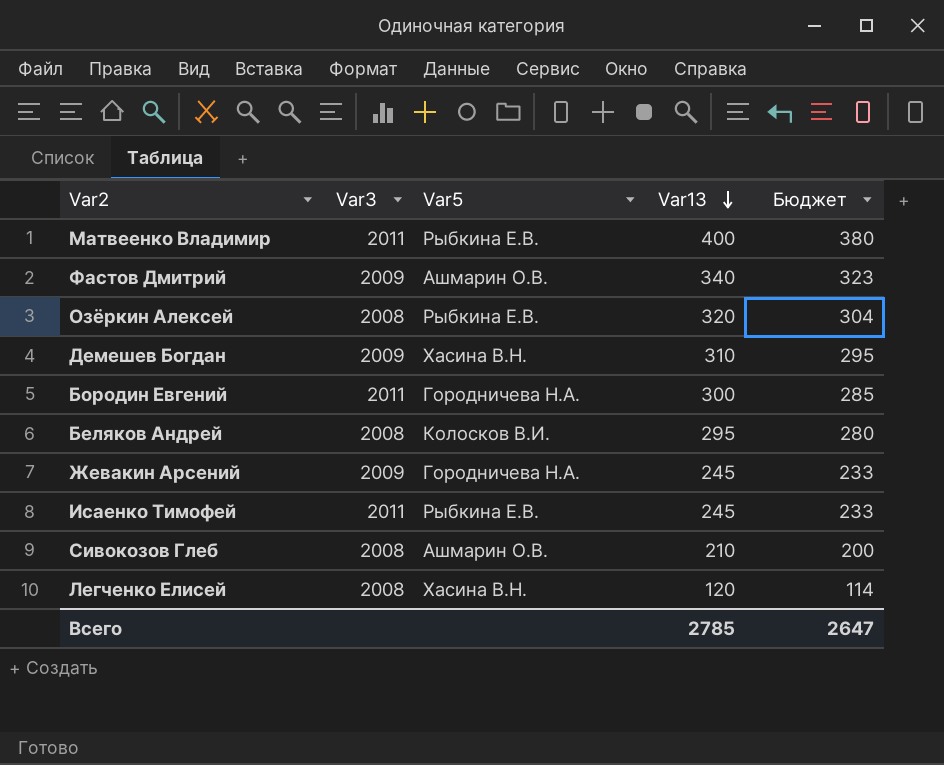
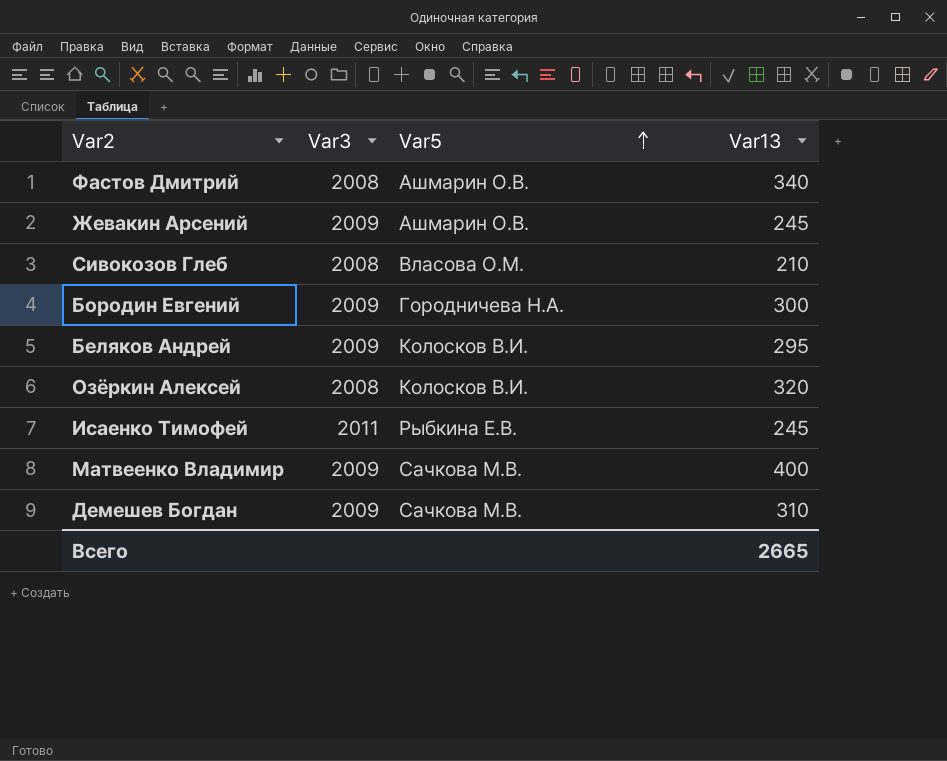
row order: Var13 descending -> Var5 ascending
column Бюджет | formula: [Var13] * 0,95 -> none
row Легченко Елисей: 2008 | Хасина В.Н. | 120 | 114 -> none
Фастов Дмитрий | Var3: 2009 -> 2008
Жевакин Арсений | Var5: Городничева Н.А. -> Ашмарин О.В.
Сивокозов Глеб | Var5: Ашмарин О.В. -> Власова О.М.
Бородин Евгений | Var3: 2011 -> 2009
Беляков Андрей | Var3: 2008 -> 2009
Озёркин Алексей | Var5: Рыбкина Е.В. -> Колосков В.И.
Матвеенко Владимир | Var3: 2011 -> 2009
Матвеенко Владимир | Var5: Рыбкина Е.В. -> Сачкова М.В.
Демешев Богдан | Var5: Хасина В.Н. -> Сачкова М.В.
Всего | Var13: 2785 -> 2665

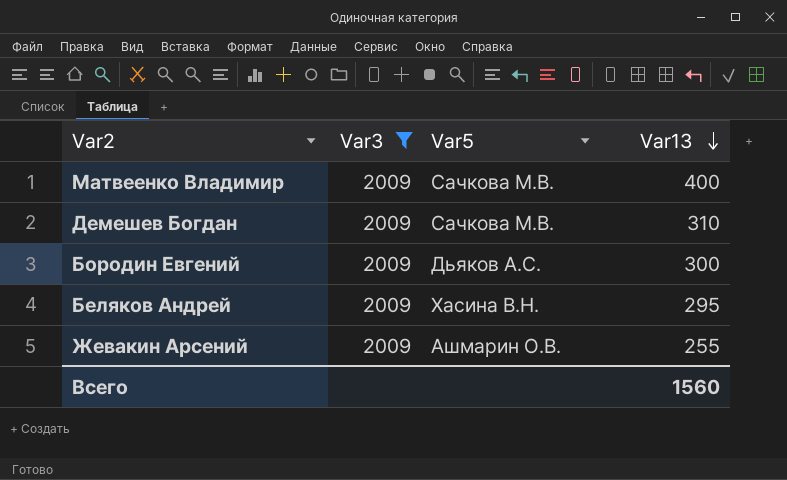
filter: none -> Var3 = 2009
row order: Var5 ascending -> Var13 descending
Бородин Евгений | Var5: Городничева Н.А. -> Дьяков А.С.
Беляков Андрей | Var5: Колосков В.И. -> Хасина В.Н.
Жевакин Арсений | Var13: 245 -> 255
Всего | Var13: 2665 -> 1560

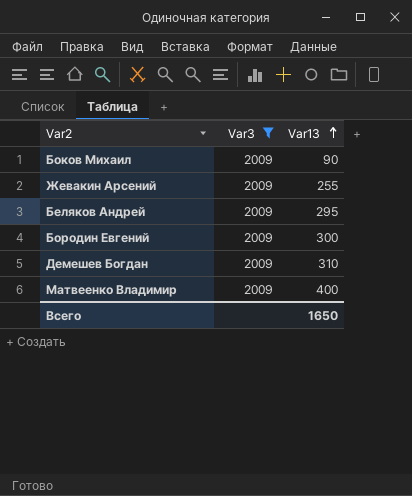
row order: Var13 descending -> Var13 ascending
column Var5 | position: 3 -> none
row Боков Михаил: none -> 2009 | 90
Всего | Var13: 1560 -> 1650

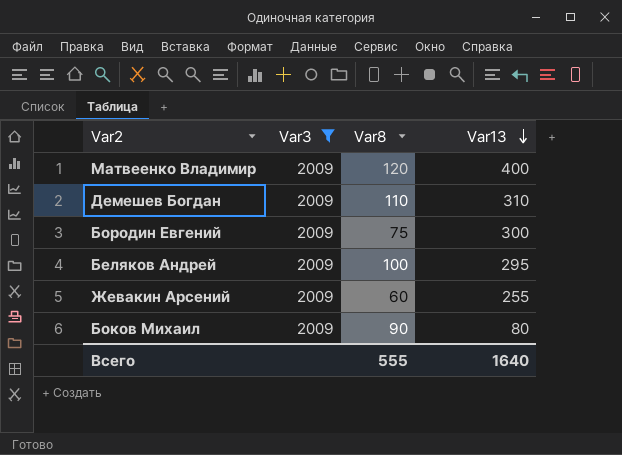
row order: Var13 ascending -> Var13 descending
column Var8 | position: none -> 3
Боков Михаил | Var13: 90 -> 80
Всего | Var13: 1650 -> 1640

